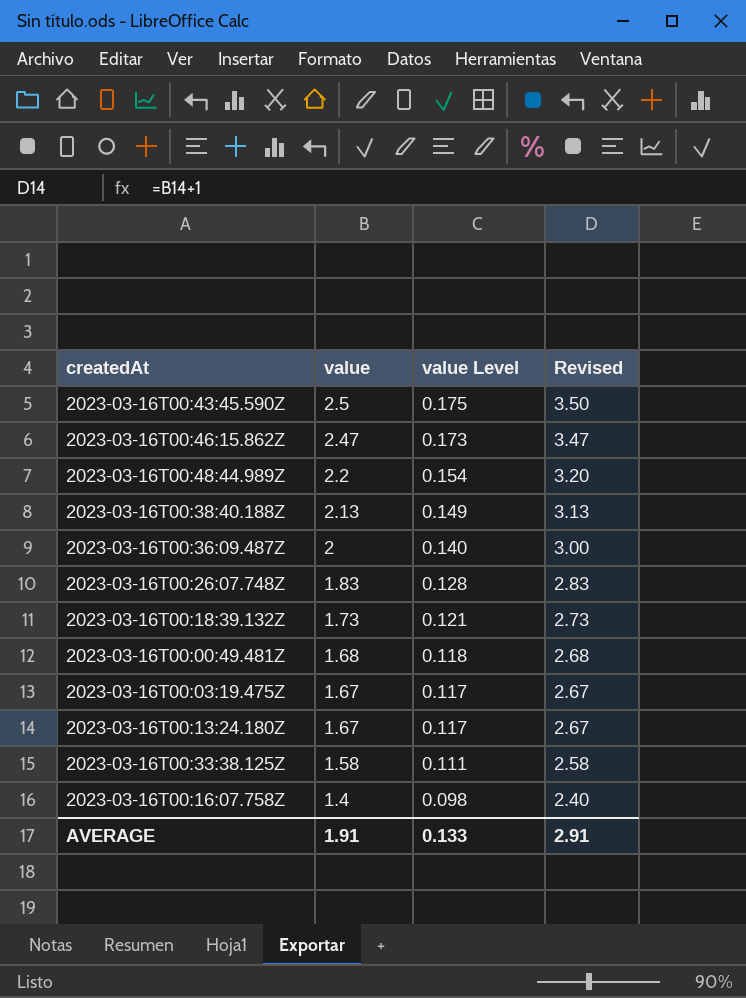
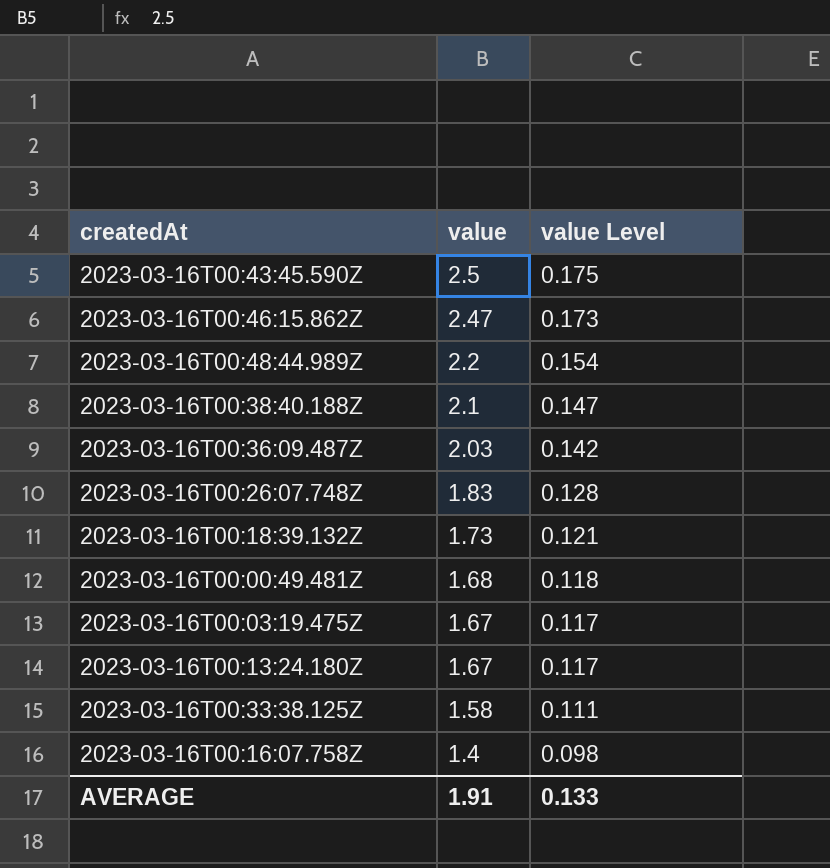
column Revised | formula: [value] + 1 -> none
2023-03-16T00:38:40.188Z | value: 2.13 -> 2.1
2023-03-16T00:38:40.188Z | value Level: 0.149 -> 0.147
2023-03-16T00:36:09.487Z | value: 2 -> 2.03
2023-03-16T00:36:09.487Z | value Level: 0.140 -> 0.142

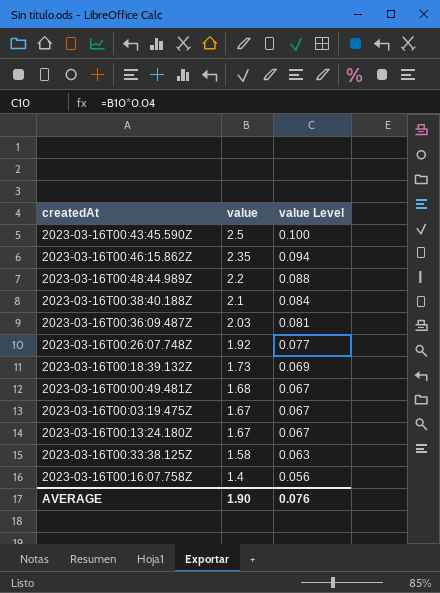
column value Level | formula: [value] * 0.07 -> [value] * 0.04
2023-03-16T00:46:15.862Z | value: 2.47 -> 2.35
2023-03-16T00:26:07.748Z | value: 1.83 -> 1.92
AVERAGE | value: 1.91 -> 1.90
AVERAGE | value Level: 0.133 -> 0.076

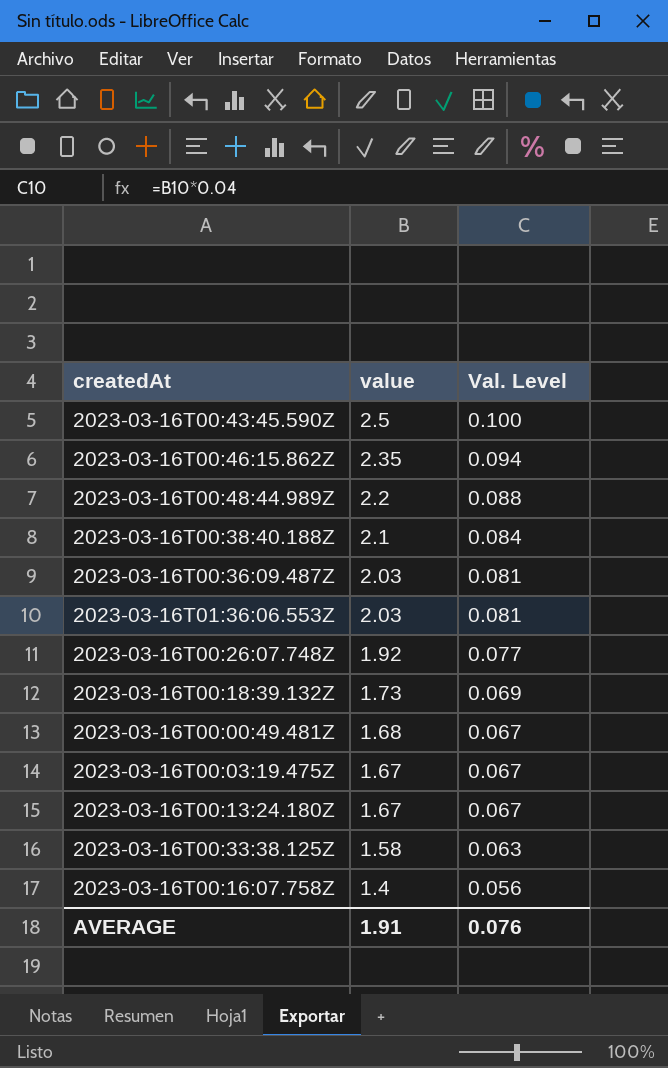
column name: value Level -> Val. Level
row 2023-03-16T01:36:06.553Z: none -> 2.03 | 0.081
AVERAGE | value: 1.90 -> 1.91

